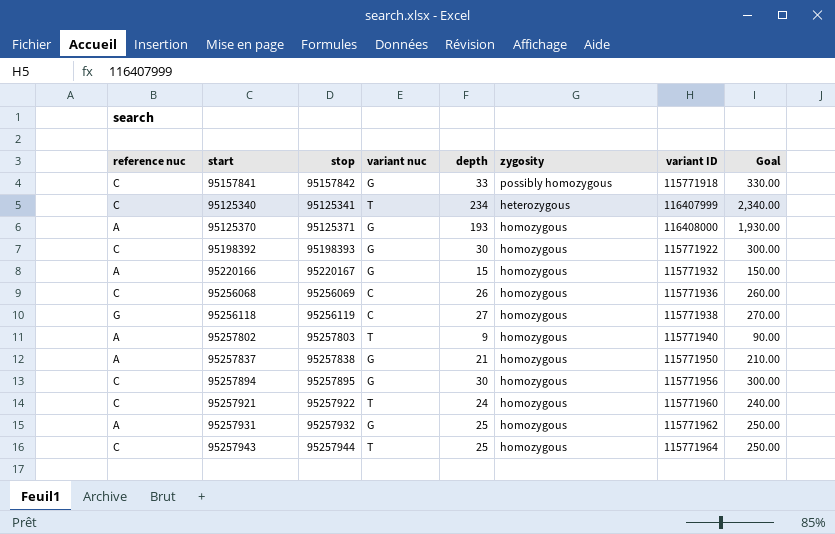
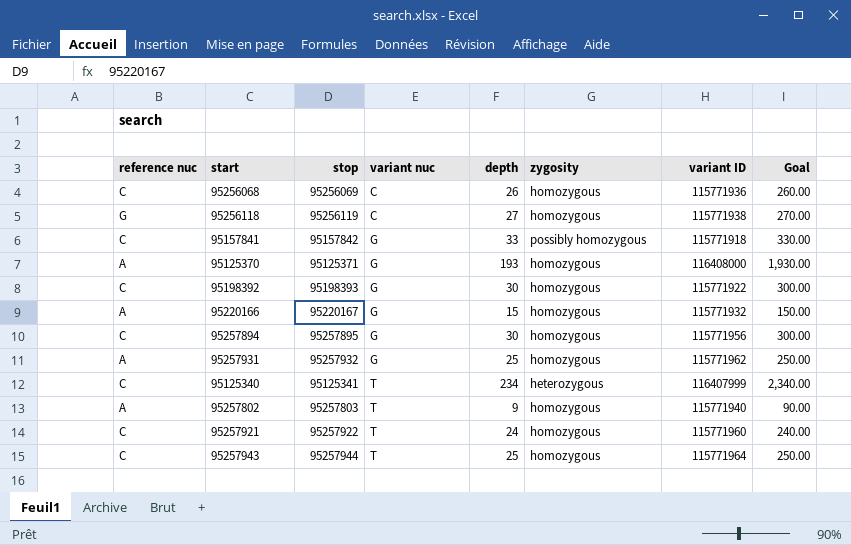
row order: none -> variant nuc ascending
row 95257837: A | 95257838 | G | 21 | homozygous | 115771950 | 210.00 -> none

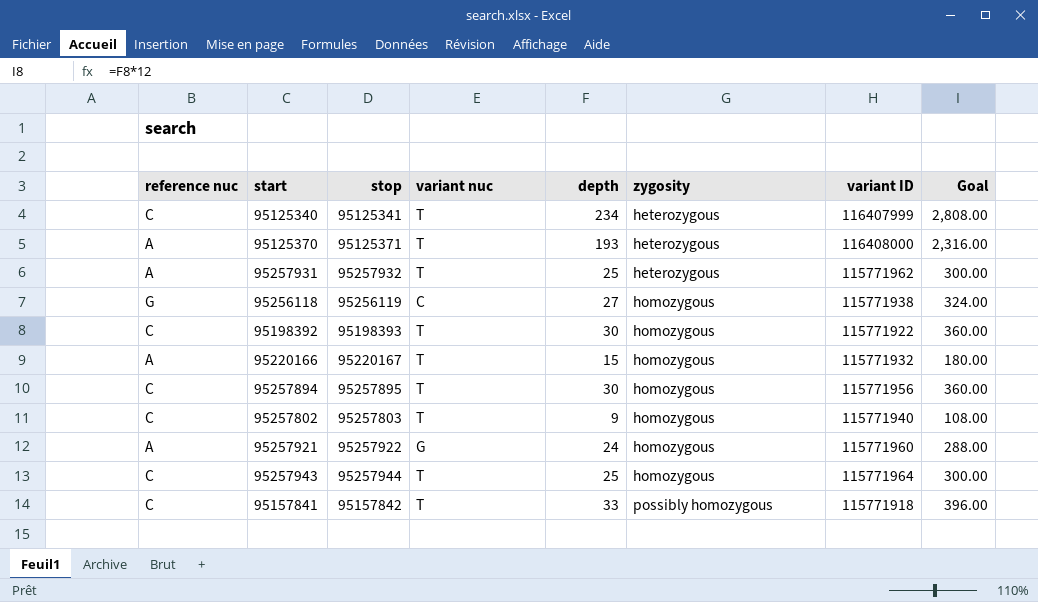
row order: variant nuc ascending -> zygosity ascending
column Goal | formula: [depth] * 10 -> [depth] * 12
row 95256068: C | 95256069 | C | 26 | homozygous | 115771936 | 260.00 -> none
95125370 | variant nuc: G -> T
95125370 | zygosity: homozygous -> heterozygous
95257931 | variant nuc: G -> T
95257931 | zygosity: homozygous -> heterozygous
95198392 | variant nuc: G -> T
95220166 | variant nuc: G -> T
95257894 | variant nuc: G -> T
95257802 | reference nuc: A -> C
95257921 | reference nuc: C -> A
95257921 | variant nuc: T -> G
95157841 | variant nuc: G -> T

